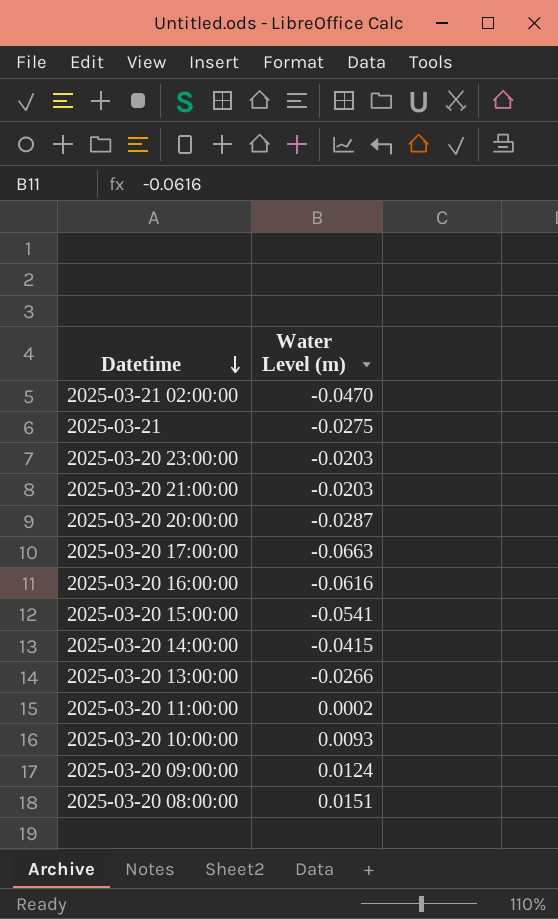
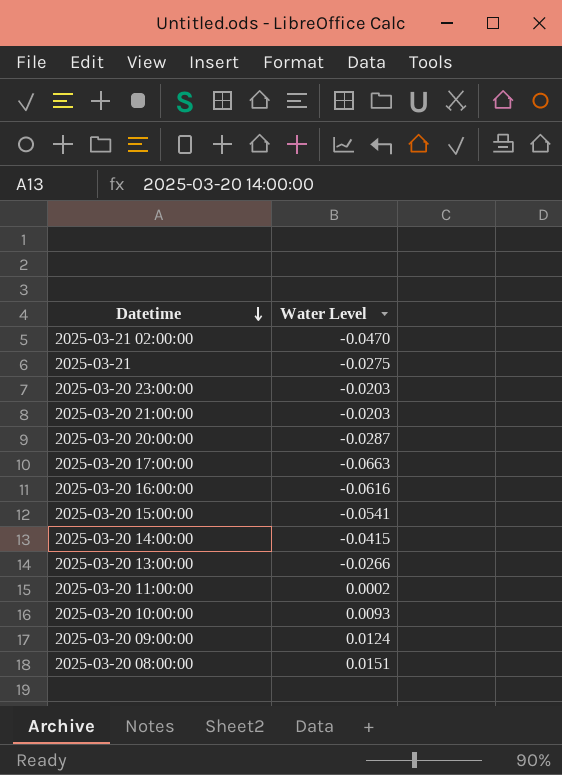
column name: Water Level (m) -> Water Level

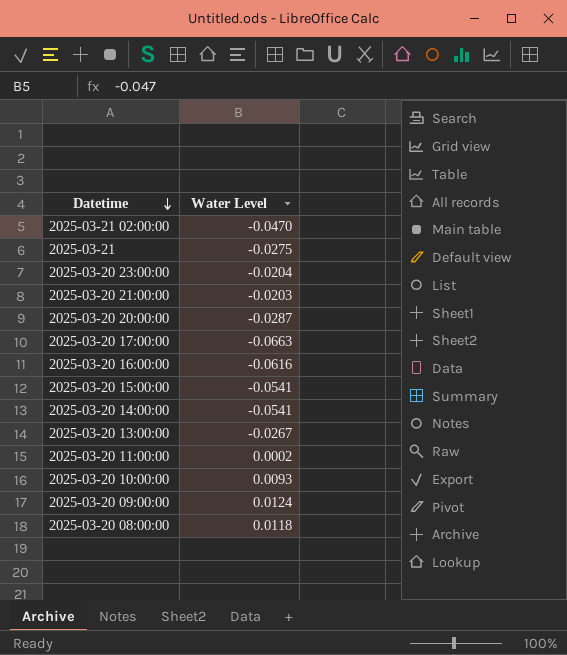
2025-03-20 23:00:00 | Water Level: -0.0203 -> -0.0204
2025-03-20 14:00:00 | Water Level: -0.0415 -> -0.0541
2025-03-20 13:00:00 | Water Level: -0.0266 -> -0.0267
2025-03-20 08:00:00 | Water Level: 0.0151 -> 0.0118

